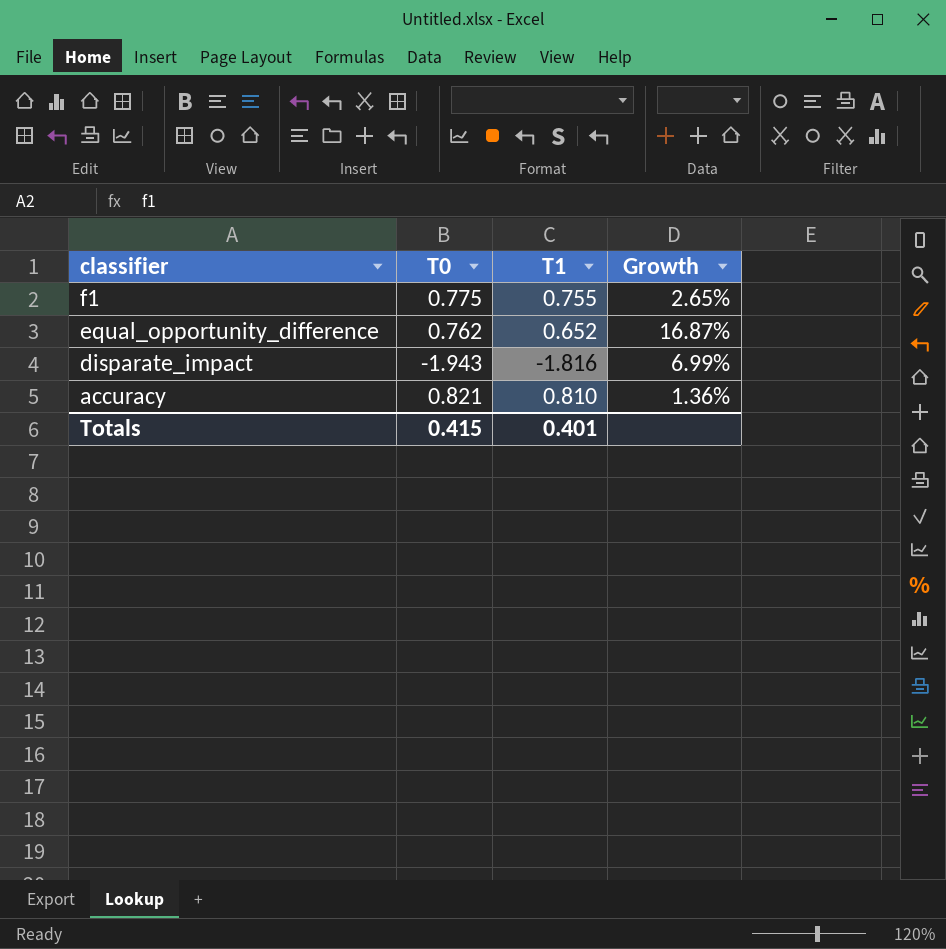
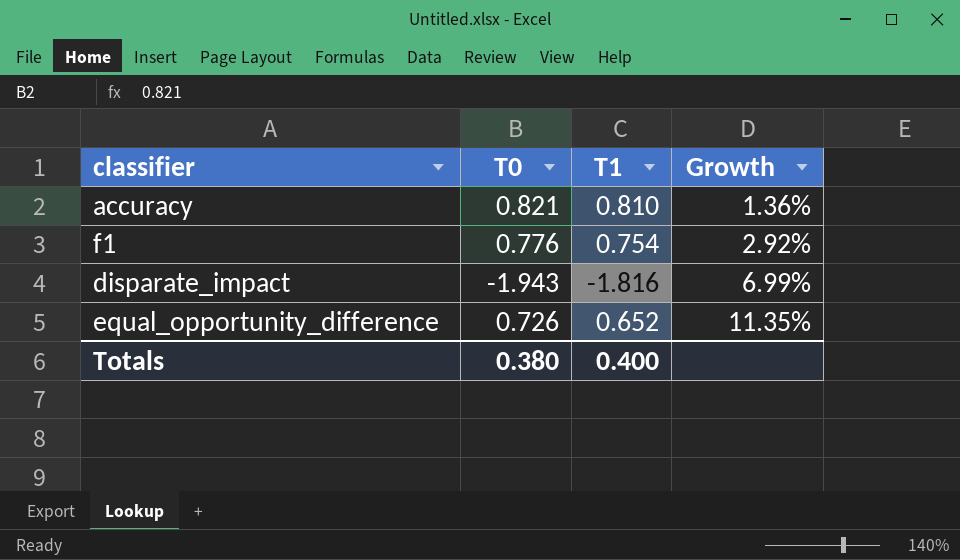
row order: classifier descending -> Growth ascending
f1 | T0: 0.775 -> 0.776
f1 | T1: 0.755 -> 0.754
f1 | Growth: 2.65% -> 2.92%
equal_opportunity_difference | T0: 0.762 -> 0.726
equal_opportunity_difference | Growth: 16.87% -> 11.35%
Totals | T0: 0.415 -> 0.380
Totals | T1: 0.401 -> 0.400

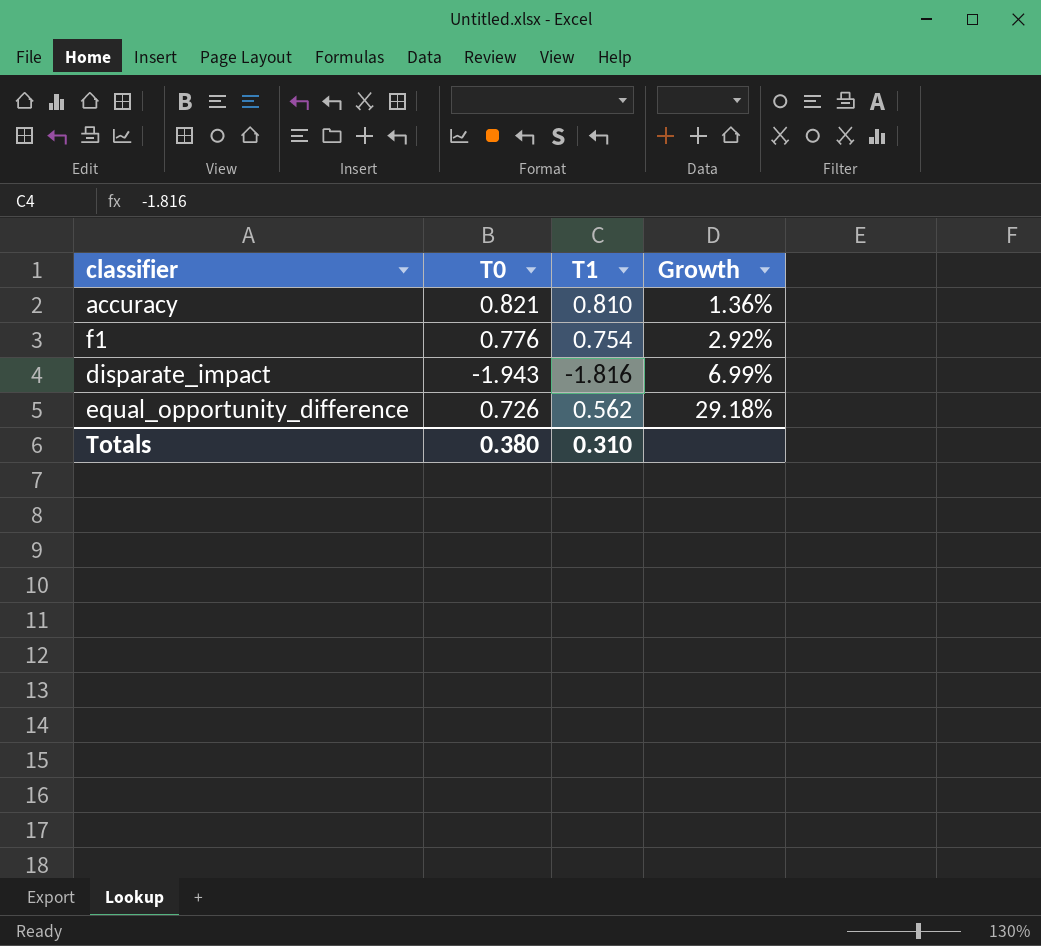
equal_opportunity_difference | T1: 0.652 -> 0.562
equal_opportunity_difference | Growth: 11.35% -> 29.18%
Totals | T1: 0.400 -> 0.310

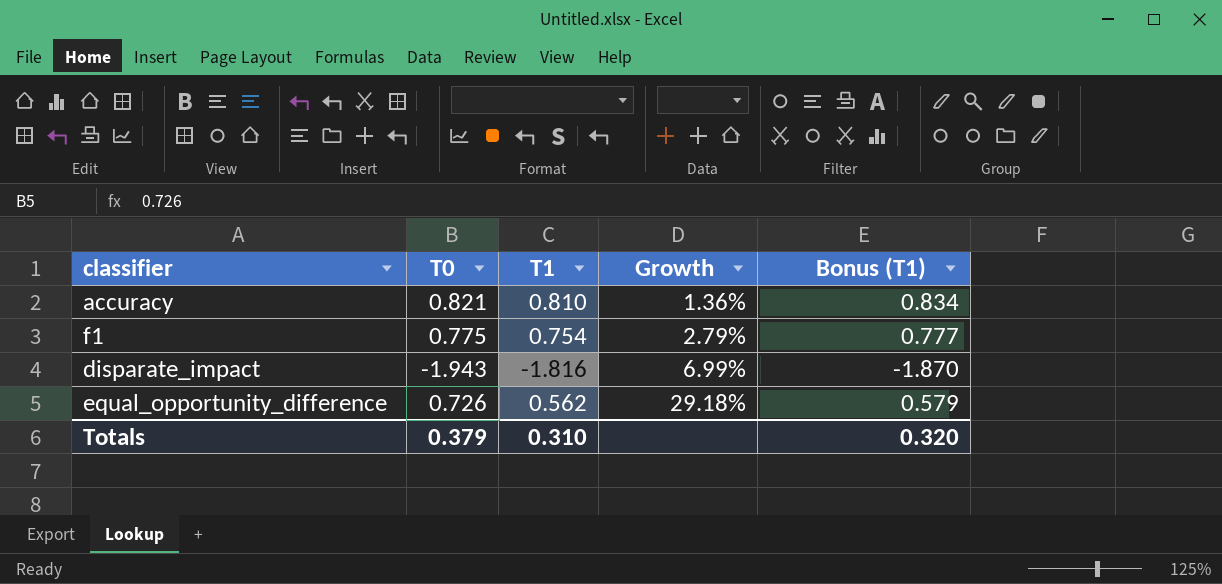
column Bonus (T1) | formula: none -> [T1] * 1.03
f1 | T0: 0.776 -> 0.775
f1 | Growth: 2.92% -> 2.79%
Totals | T0: 0.380 -> 0.379

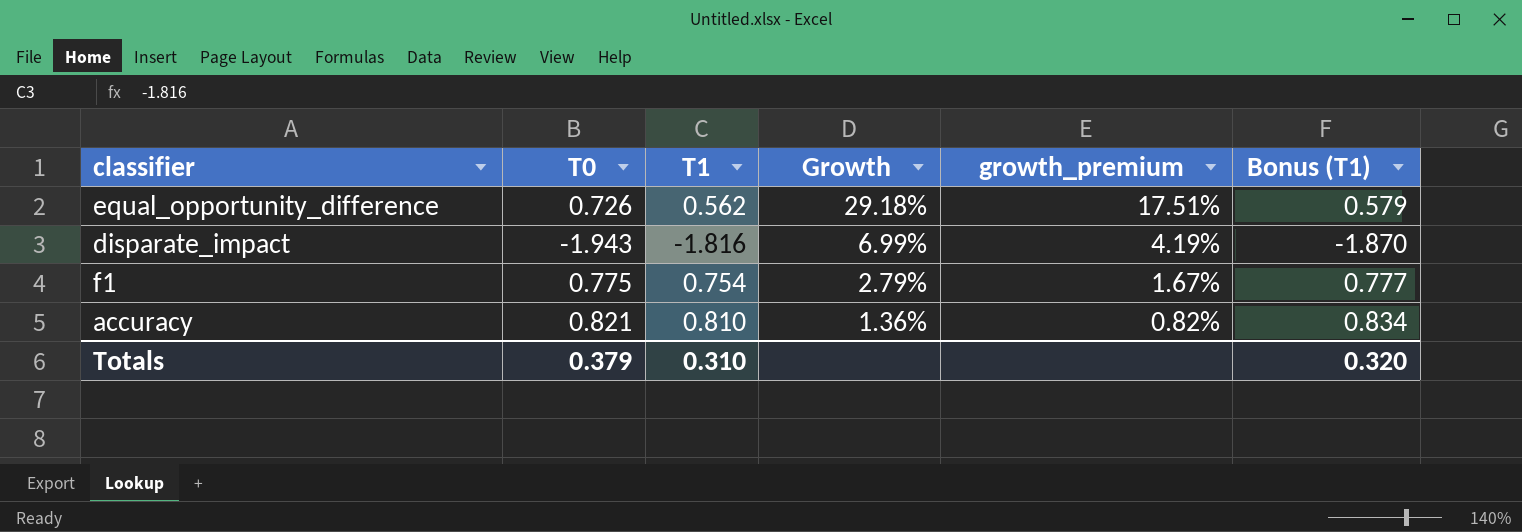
row order: Growth ascending -> Growth descending
column growth_premium | formula: none -> [Growth] * 0.6

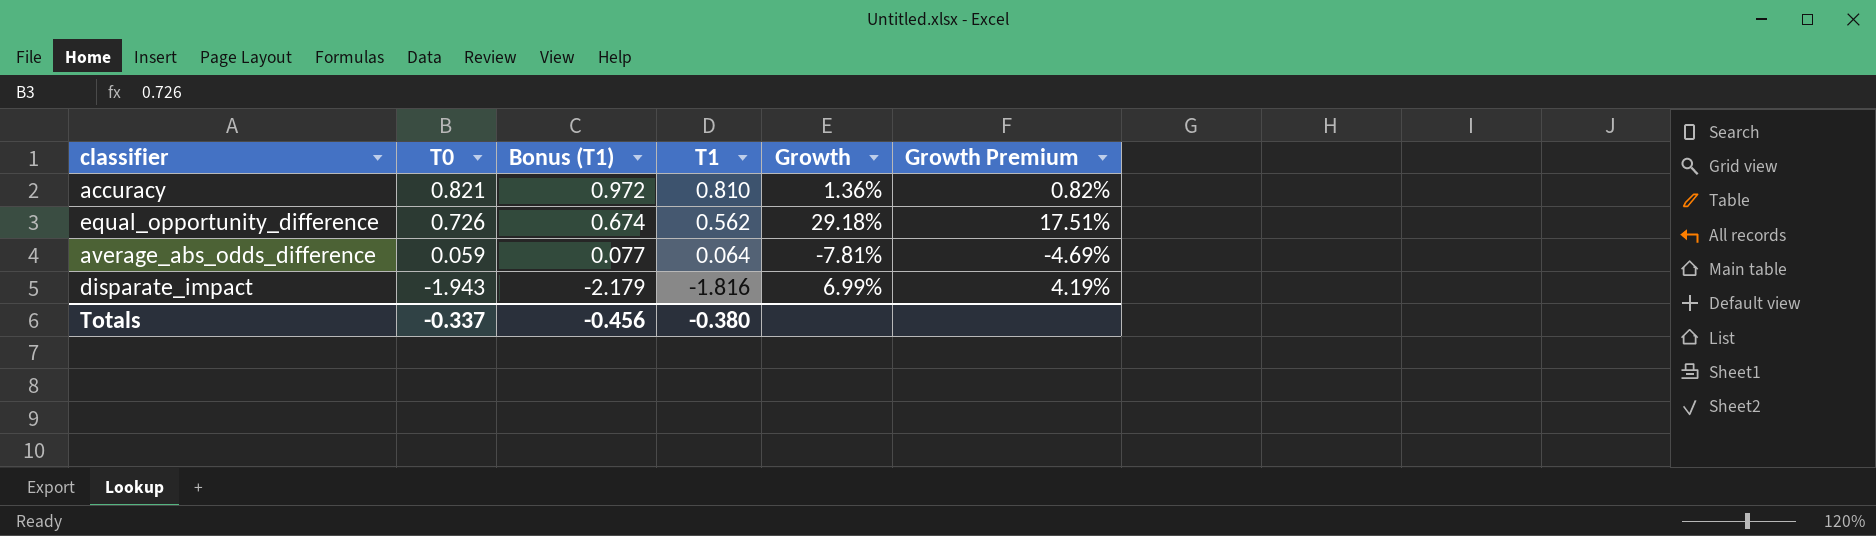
row order: Growth descending -> T0 descending
column Bonus (T1) | formula: [T1] * 1.03 -> [T1] * 1.2
column Bonus (T1) | position: 6 -> 3
column name: growth_premium -> Growth Premium
row f1: 0.775 | 0.754 | 2.79% | 1.67% | 0.777 -> none
row average_abs_odds_difference: none -> 0.059 | 0.077 | 0.064 | -7.81% | -4.69%
Totals | T0: 0.379 -> -0.337
Totals | Bonus (T1): 0.320 -> -0.456
Totals | T1: 0.310 -> -0.380

